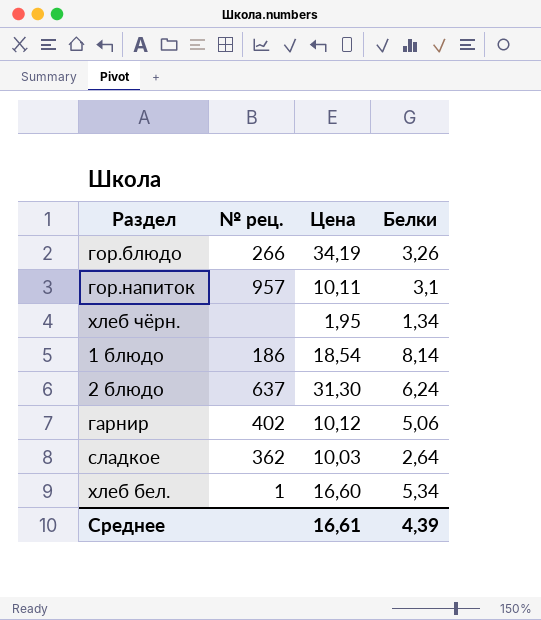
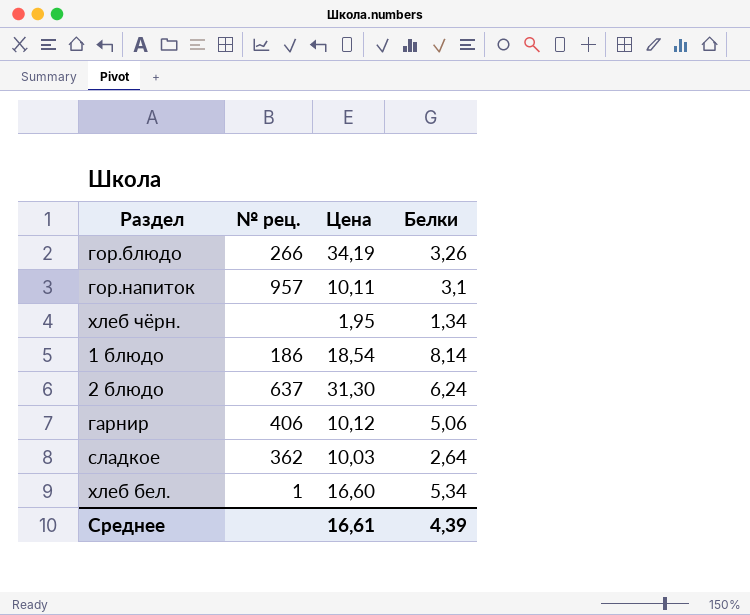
гарнир | № рец.: 402 -> 406

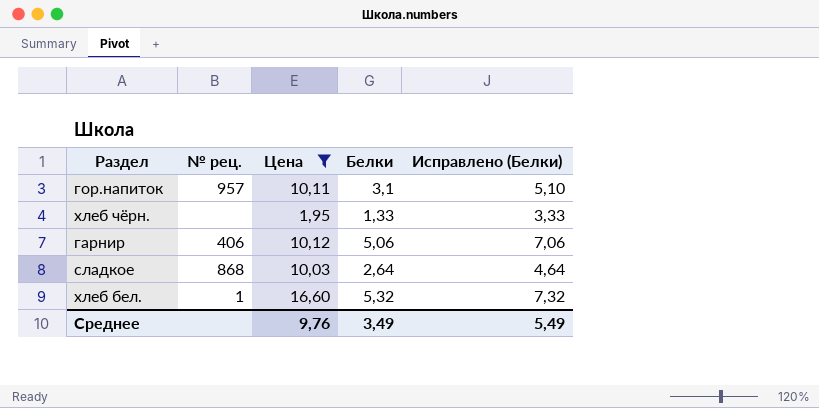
filter: none -> Цена <= 16,60
column Исправлено (Белки) | formula: none -> [Белки] + 2
хлеб чёрн. | Белки: 1,34 -> 1,33
сладкое | № рец.: 362 -> 868
хлеб бел. | Белки: 5,34 -> 5,32
Среднее | Цена: 16,61 -> 9,76
Среднее | Белки: 4,39 -> 3,49

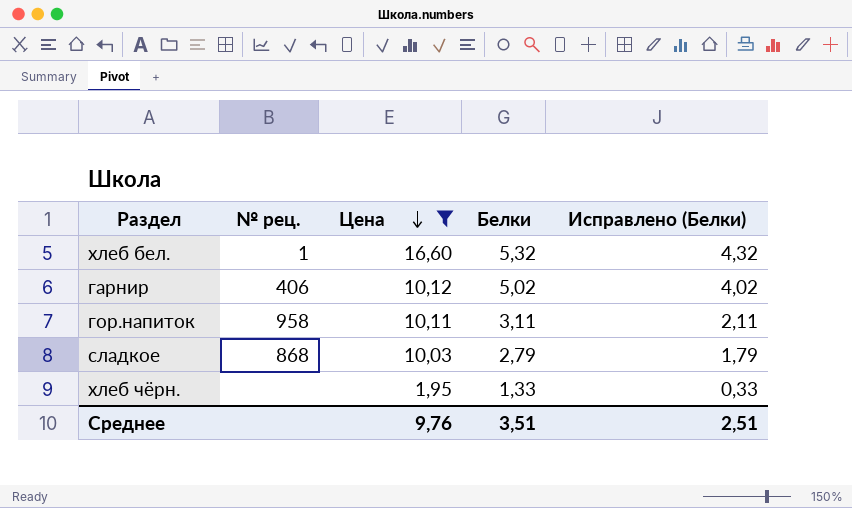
row order: none -> Цена descending
column Исправлено (Белки) | formula: [Белки] + 2 -> [Белки] - 1
гарнир | Белки: 5,06 -> 5,02
гор.напиток | № рец.: 957 -> 958
гор.напиток | Белки: 3,1 -> 3,11
сладкое | Белки: 2,64 -> 2,79
Среднее | Белки: 3,49 -> 3,51
Среднее | Исправлено (Белки): 5,49 -> 2,51

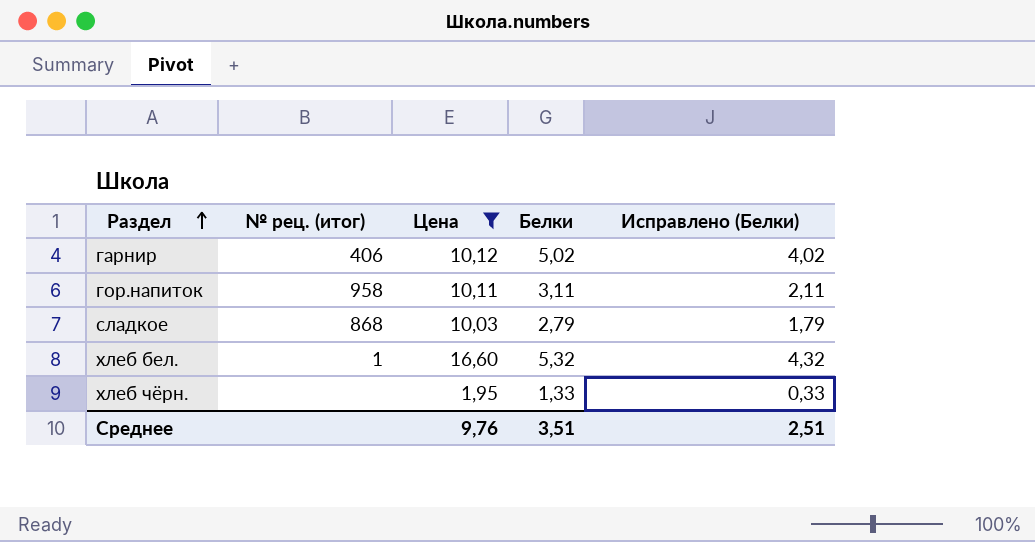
row order: Цена descending -> Раздел ascending
column name: № рец. -> № рец. (итог)

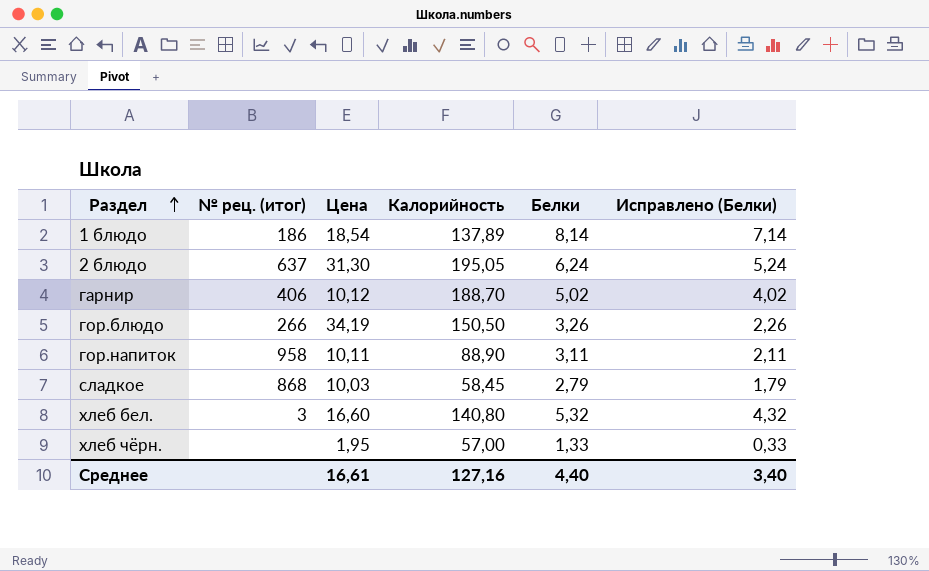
filter: Цена <= 16,60 -> none
column Калорийность | position: none -> 4
хлеб бел. | № рец. (итог): 1 -> 3
Среднее | Цена: 9,76 -> 16,61
Среднее | Белки: 3,51 -> 4,40
Среднее | Исправлено (Белки): 2,51 -> 3,40

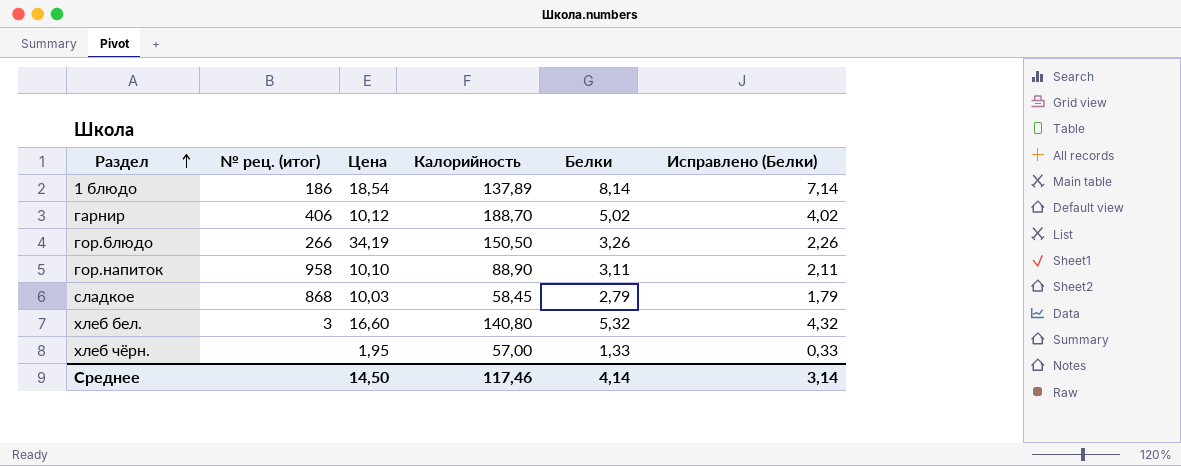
row 2 блюдо: 637 | 31,30 | 195,05 | 6,24 | 5,24 -> none
гор.напиток | Цена: 10,11 -> 10,10
Среднее | Цена: 16,61 -> 14,50
Среднее | Калорийность: 127,16 -> 117,46
Среднее | Белки: 4,40 -> 4,14
Среднее | Исправлено (Белки): 3,40 -> 3,14

